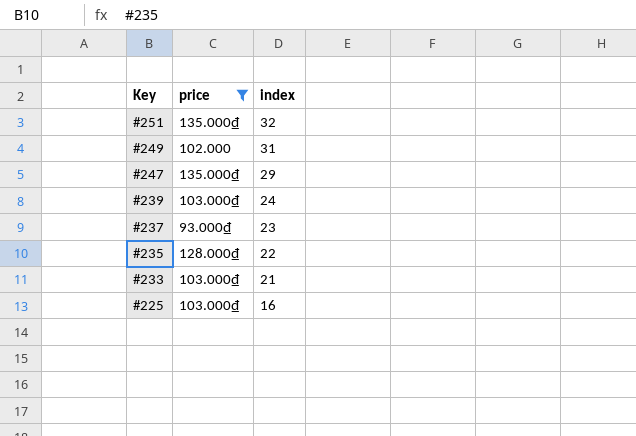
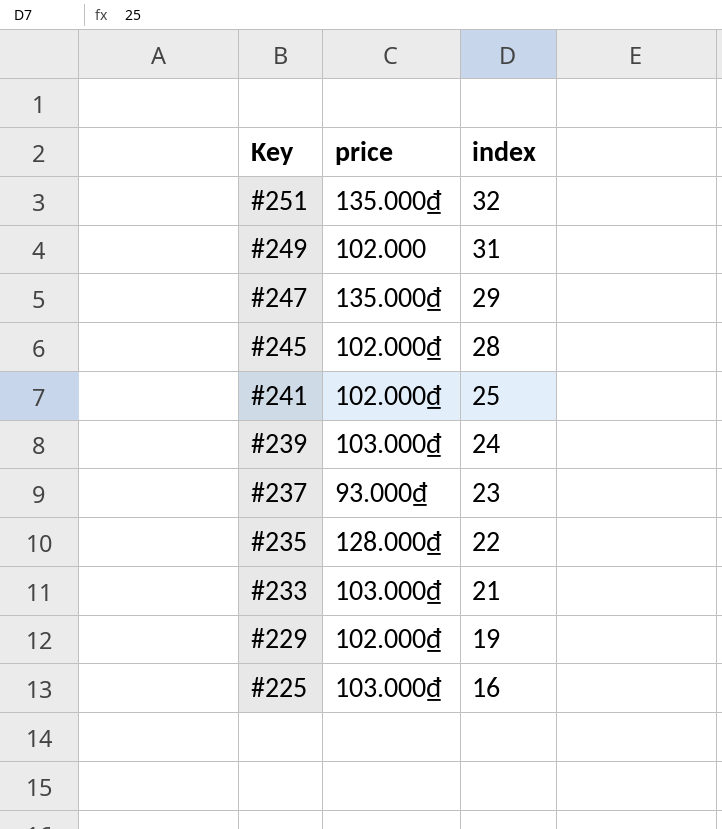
filter: price != 102.000₫ -> none

